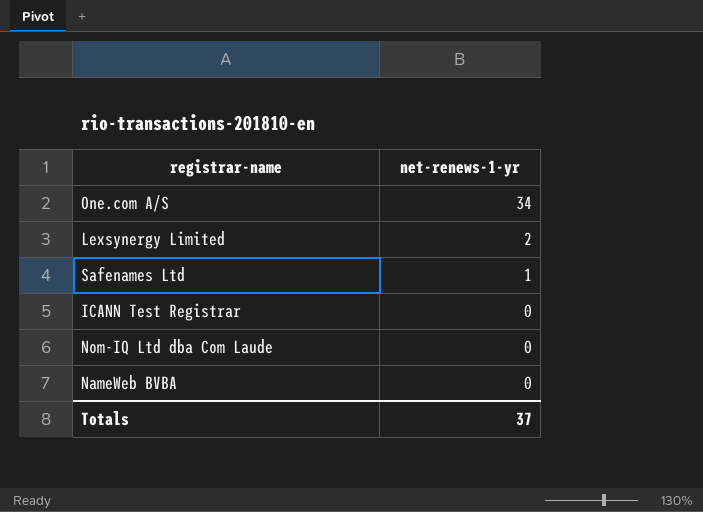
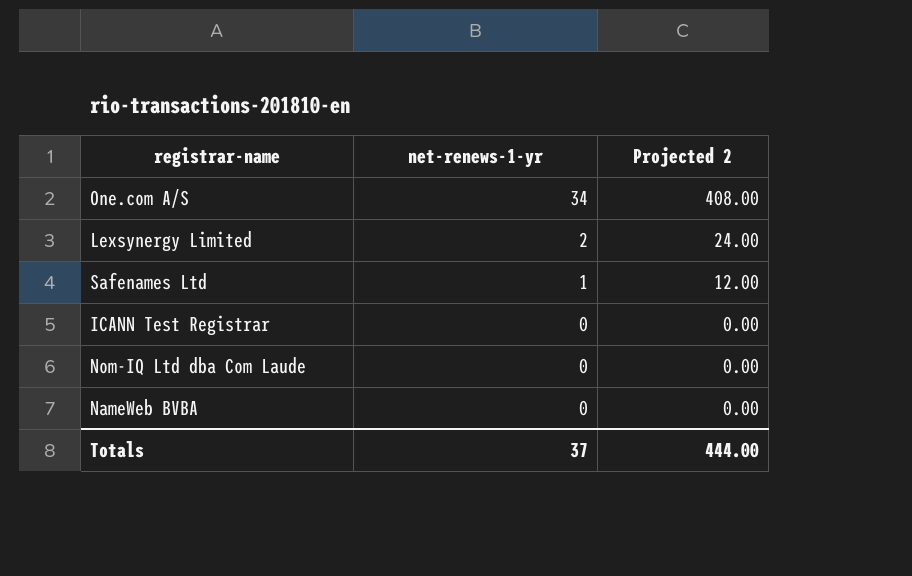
column Projected 2 | formula: none -> [net-renews-1-yr] * 12

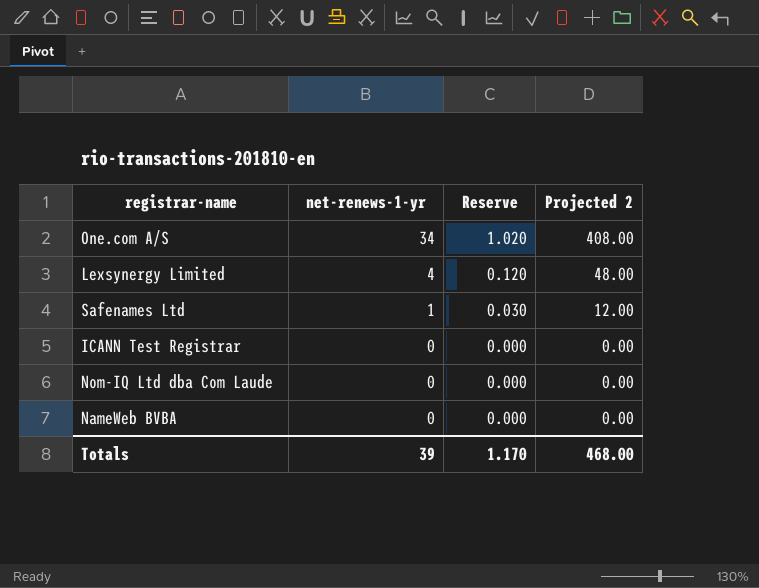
column Reserve | formula: none -> [net-renews-1-yr] * 0.03
Lexsynergy Limited | net-renews-1-yr: 2 -> 4
Lexsynergy Limited | Projected 2: 24.00 -> 48.00
Totals | net-renews-1-yr: 37 -> 39
Totals | Projected 2: 444.00 -> 468.00

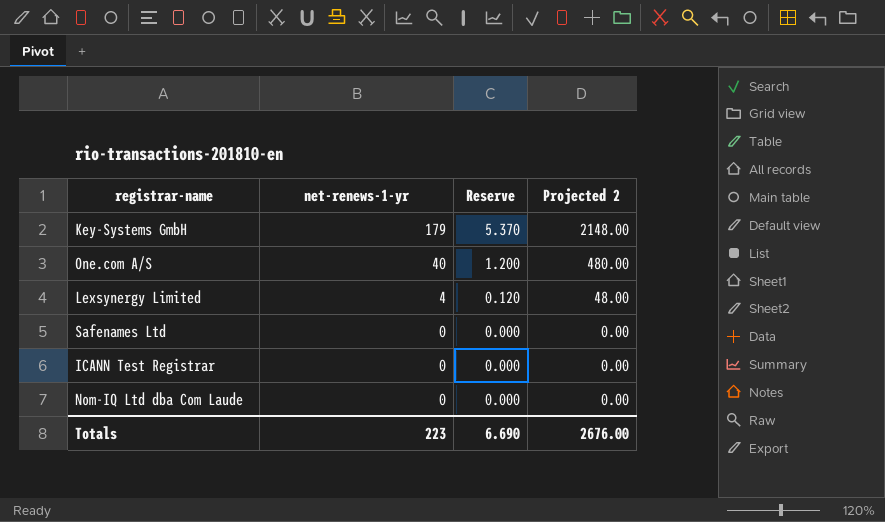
row NameWeb BVBA: 0 | 0.000 | 0.00 -> none
row Key-Systems GmbH: none -> 179 | 5.370 | 2148.00
One.com A/S | net-renews-1-yr: 34 -> 40
One.com A/S | Reserve: 1.020 -> 1.200
One.com A/S | Projected 2: 408.00 -> 480.00
Safenames Ltd | net-renews-1-yr: 1 -> 0
Safenames Ltd | Reserve: 0.030 -> 0.000
Safenames Ltd | Projected 2: 12.00 -> 0.00
Totals | net-renews-1-yr: 39 -> 223
Totals | Reserve: 1.170 -> 6.690
Totals | Projected 2: 468.00 -> 2676.00

